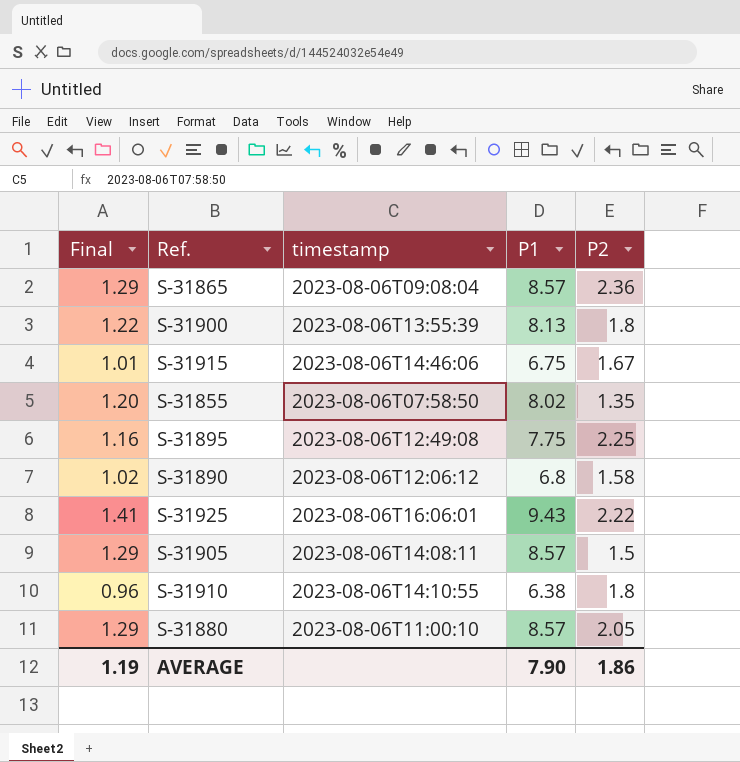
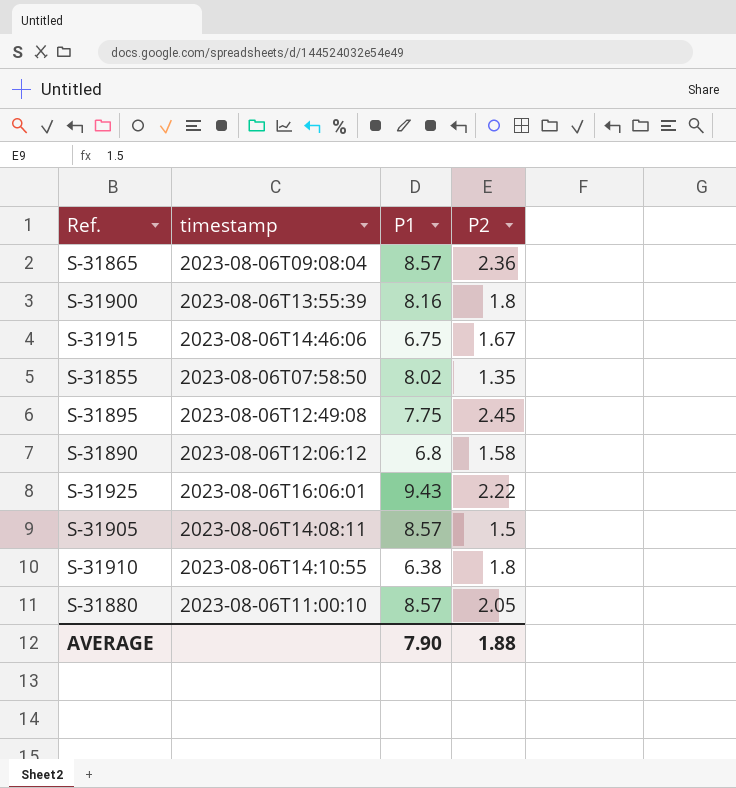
column Final | formula: [P1] * 0.15 -> none
S-31900 | P1: 8.13 -> 8.16
S-31895 | P2: 2.25 -> 2.45
AVERAGE | P2: 1.86 -> 1.88

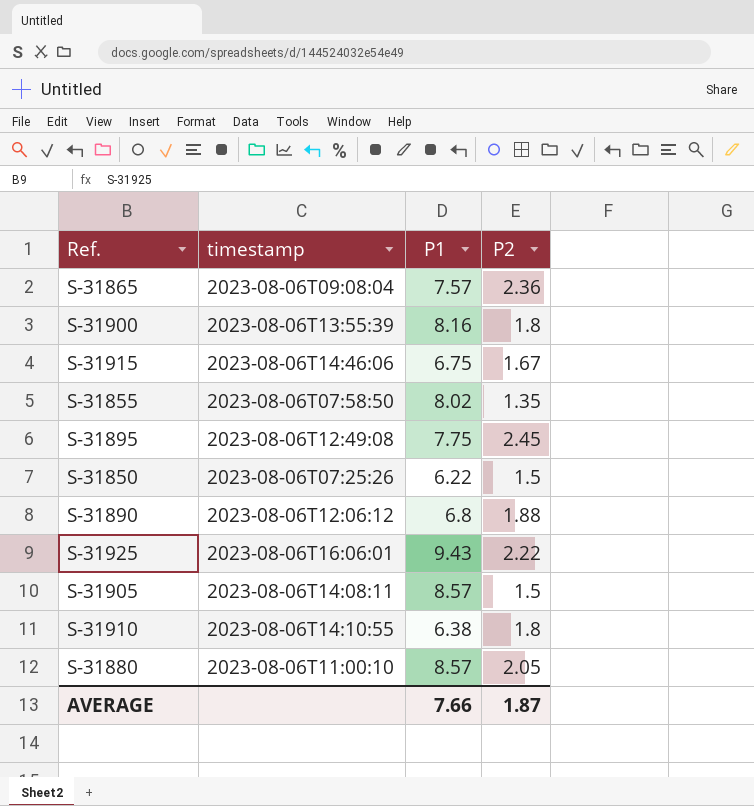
S-31865 | P1: 8.57 -> 7.57
row S-31850: none -> 2023-08-06T07:25:26 | 6.22 | 1.5
S-31890 | P2: 1.58 -> 1.88
AVERAGE | P1: 7.90 -> 7.66
AVERAGE | P2: 1.88 -> 1.87

